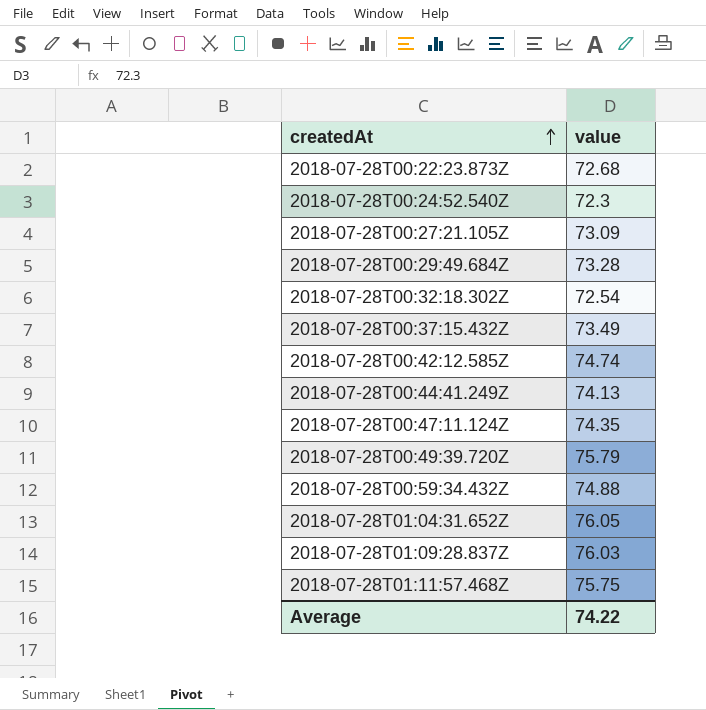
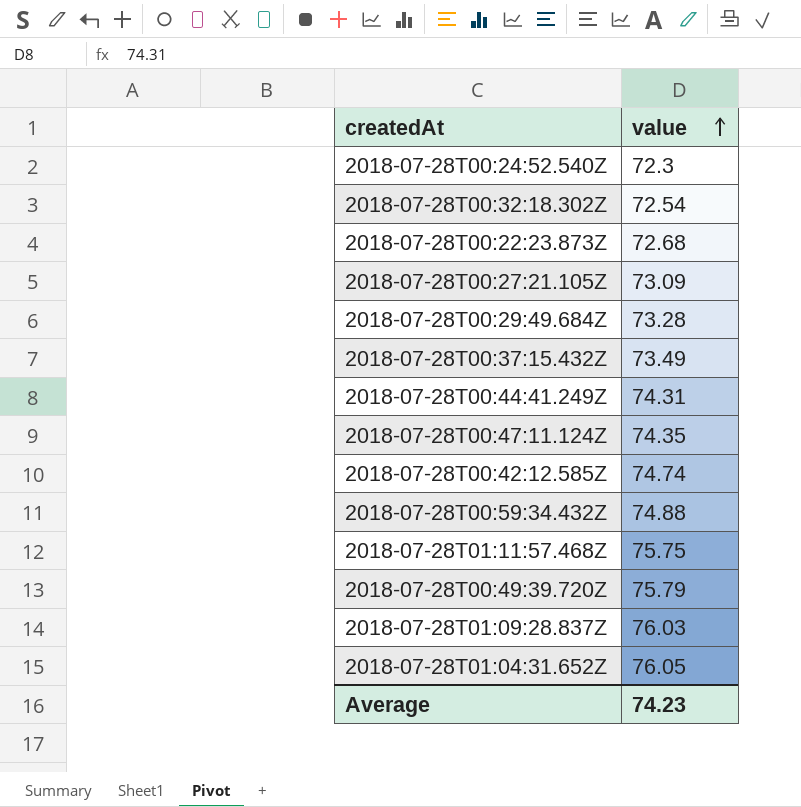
row order: createdAt ascending -> value ascending
2018-07-28T00:44:41.249Z | value: 74.13 -> 74.31
Average | value: 74.22 -> 74.23

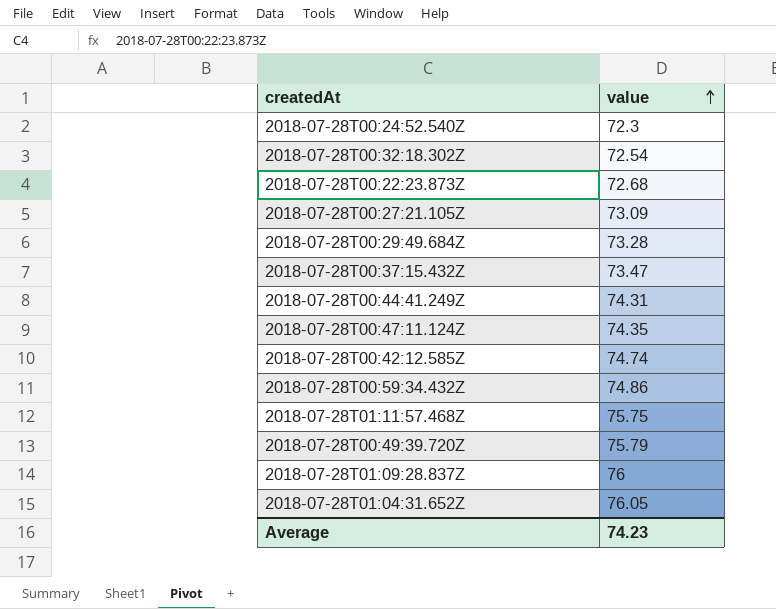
2018-07-28T00:37:15.432Z | value: 73.49 -> 73.47
2018-07-28T00:59:34.432Z | value: 74.88 -> 74.86
2018-07-28T01:09:28.837Z | value: 76.03 -> 76

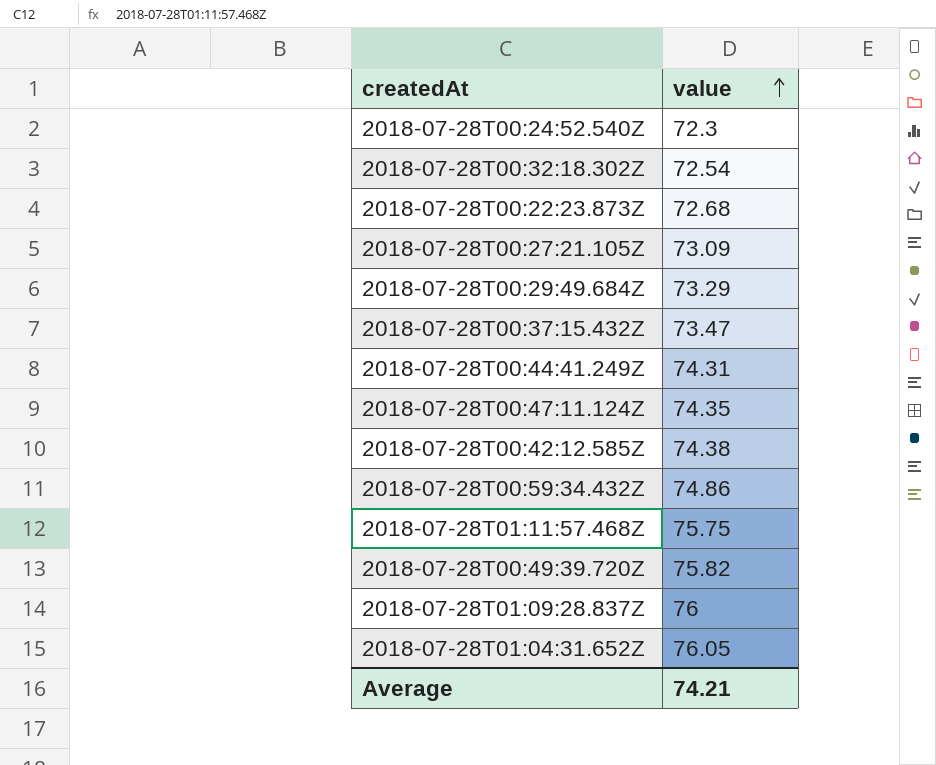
2018-07-28T00:29:49.684Z | value: 73.28 -> 73.29
2018-07-28T00:42:12.585Z | value: 74.74 -> 74.38
2018-07-28T00:49:39.720Z | value: 75.79 -> 75.82
Average | value: 74.23 -> 74.21

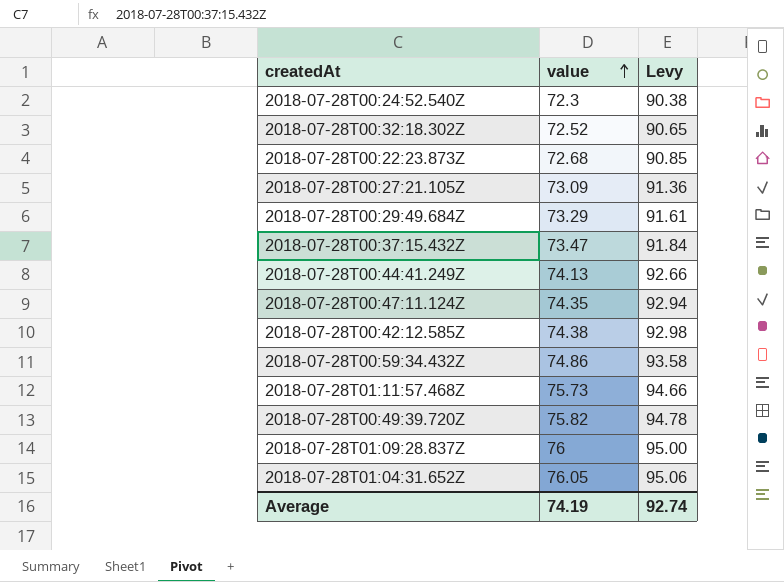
column Levy | formula: none -> [value] * 1.25
2018-07-28T00:32:18.302Z | value: 72.54 -> 72.52
2018-07-28T00:44:41.249Z | value: 74.31 -> 74.13
2018-07-28T01:11:57.468Z | value: 75.75 -> 75.73
Average | value: 74.21 -> 74.19

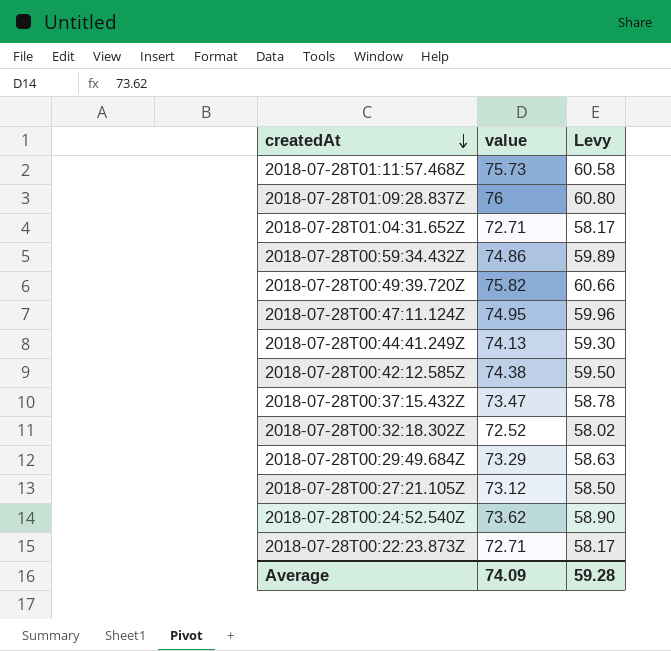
row order: value ascending -> createdAt descending
column Levy | formula: [value] * 1.25 -> [value] * 0.8
2018-07-28T01:04:31.652Z | value: 76.05 -> 72.71
2018-07-28T00:47:11.124Z | value: 74.35 -> 74.95
2018-07-28T00:27:21.105Z | value: 73.09 -> 73.12
2018-07-28T00:24:52.540Z | value: 72.3 -> 73.62
2018-07-28T00:22:23.873Z | value: 72.68 -> 72.71
Average | value: 74.19 -> 74.09
Average | Levy: 92.74 -> 59.28

